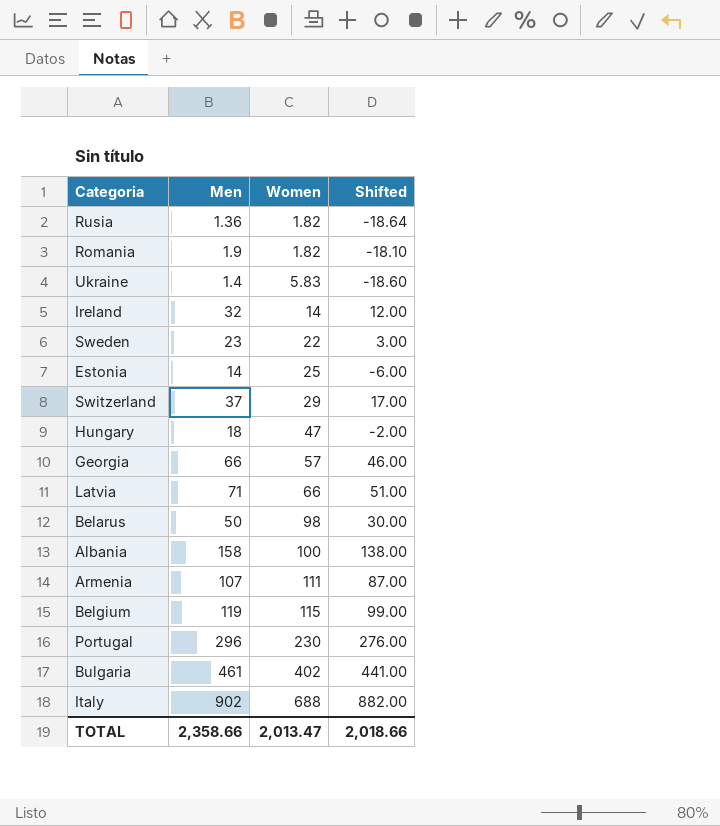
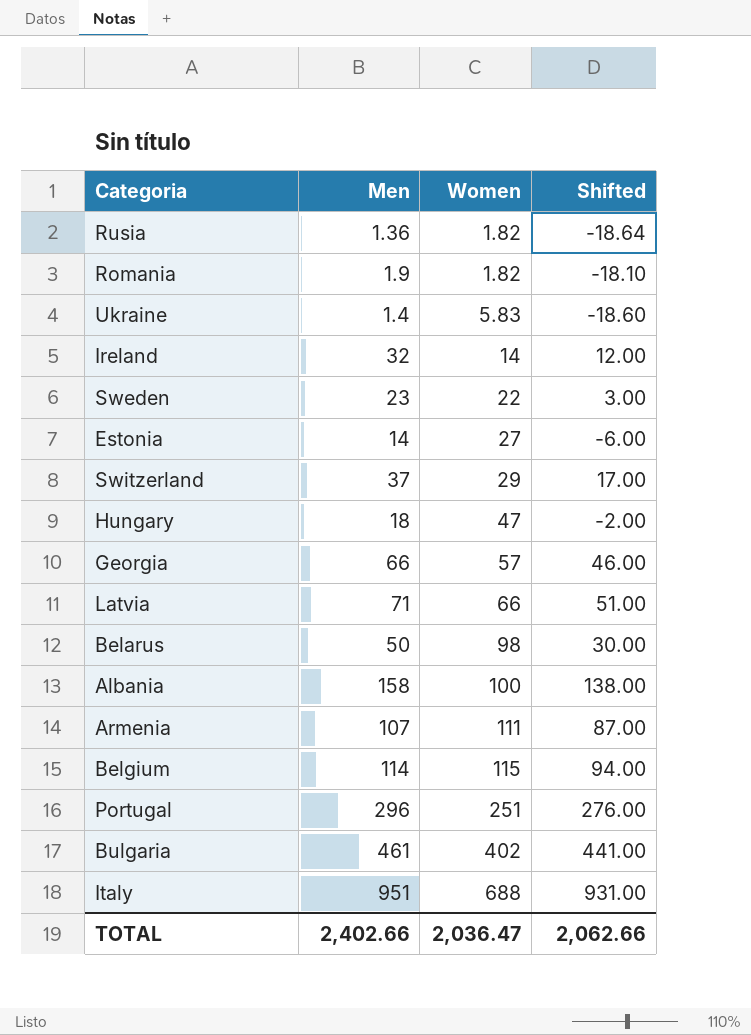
Estonia | Women: 25 -> 27
Belgium | Men: 119 -> 114
Belgium | Shifted: 99.00 -> 94.00
Portugal | Women: 230 -> 251
Italy | Men: 902 -> 951
Italy | Shifted: 882.00 -> 931.00
TOTAL | Men: 2,358.66 -> 2,402.66
TOTAL | Women: 2,013.47 -> 2,036.47
TOTAL | Shifted: 2,018.66 -> 2,062.66

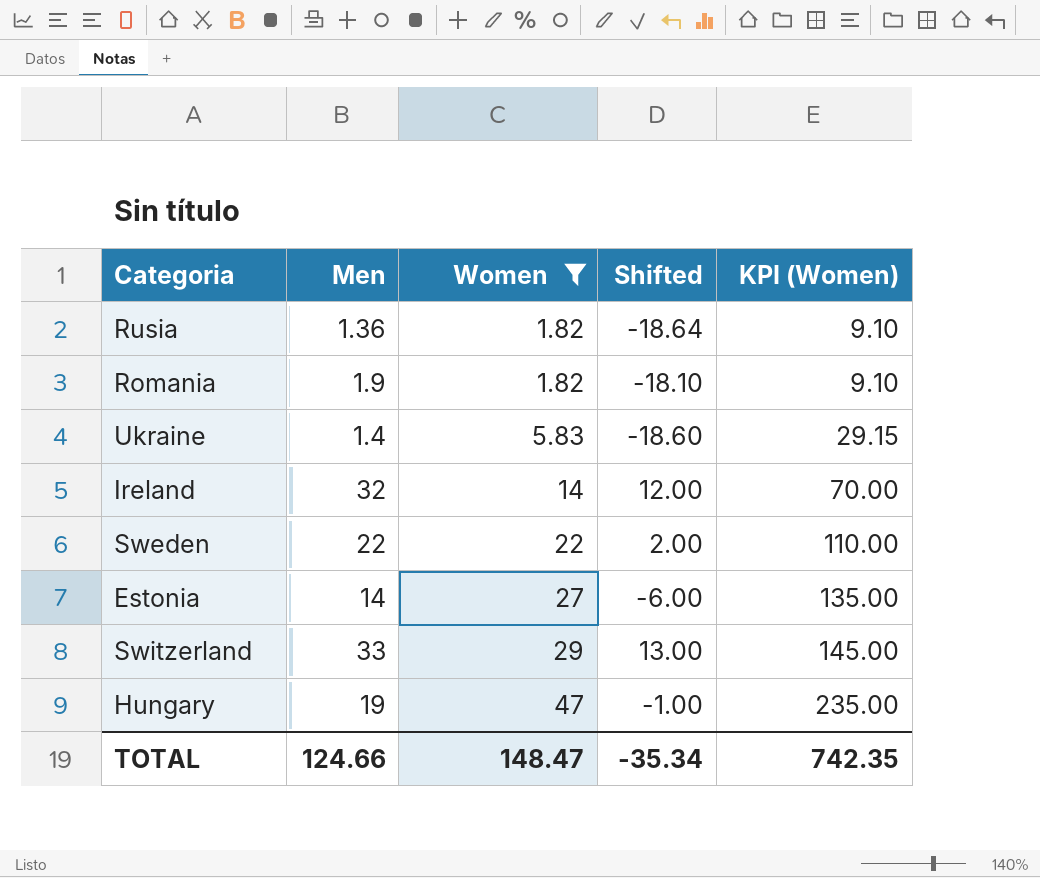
filter: none -> Women <= 47
column KPI (Women) | formula: none -> [Women] * 5
Sweden | Men: 23 -> 22
Sweden | Shifted: 3.00 -> 2.00
Switzerland | Men: 37 -> 33
Switzerland | Shifted: 17.00 -> 13.00
Hungary | Men: 18 -> 19
Hungary | Shifted: -2.00 -> -1.00
TOTAL | Men: 2,402.66 -> 124.66
TOTAL | Women: 2,036.47 -> 148.47
TOTAL | Shifted: 2,062.66 -> -35.34

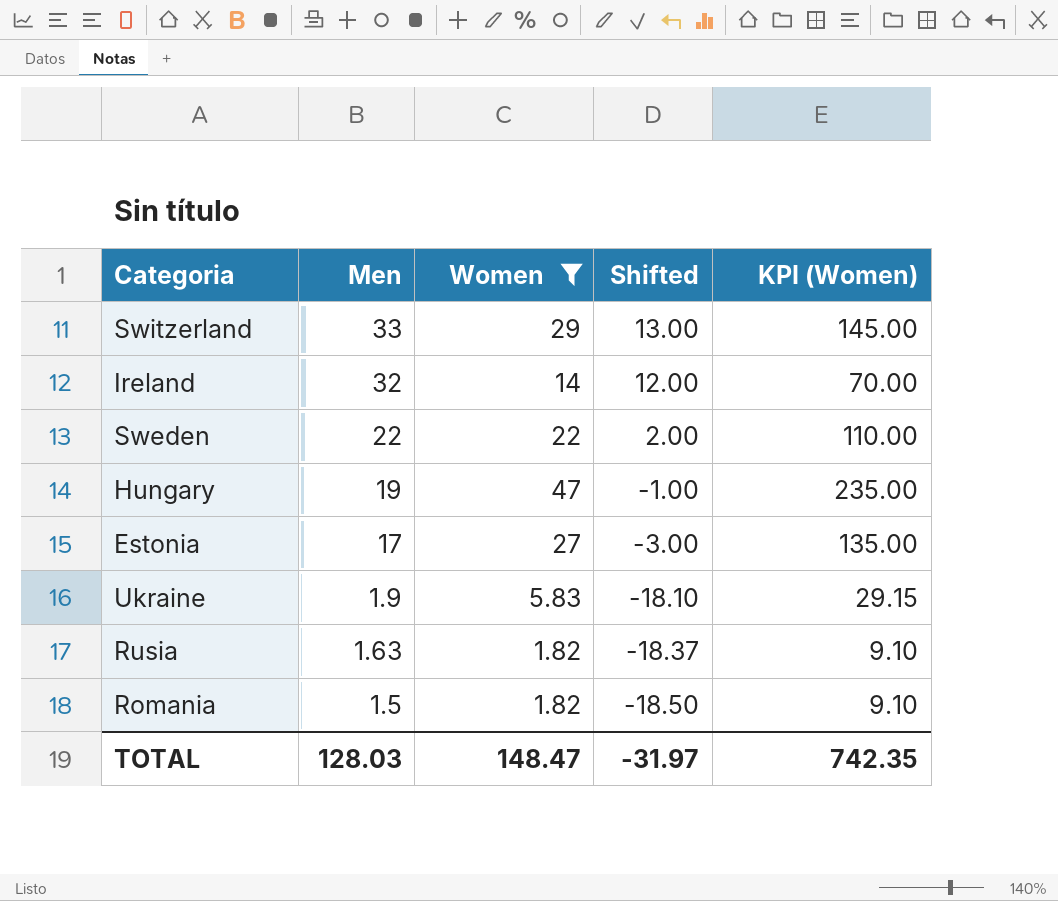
row order: Women ascending -> Men descending
Estonia | Men: 14 -> 17
Estonia | Shifted: -6.00 -> -3.00
Ukraine | Men: 1.4 -> 1.9
Ukraine | Shifted: -18.60 -> -18.10
Rusia | Men: 1.36 -> 1.63
Rusia | Shifted: -18.64 -> -18.37
Romania | Men: 1.9 -> 1.5
Romania | Shifted: -18.10 -> -18.50
TOTAL | Men: 124.66 -> 128.03
TOTAL | Shifted: -35.34 -> -31.97

